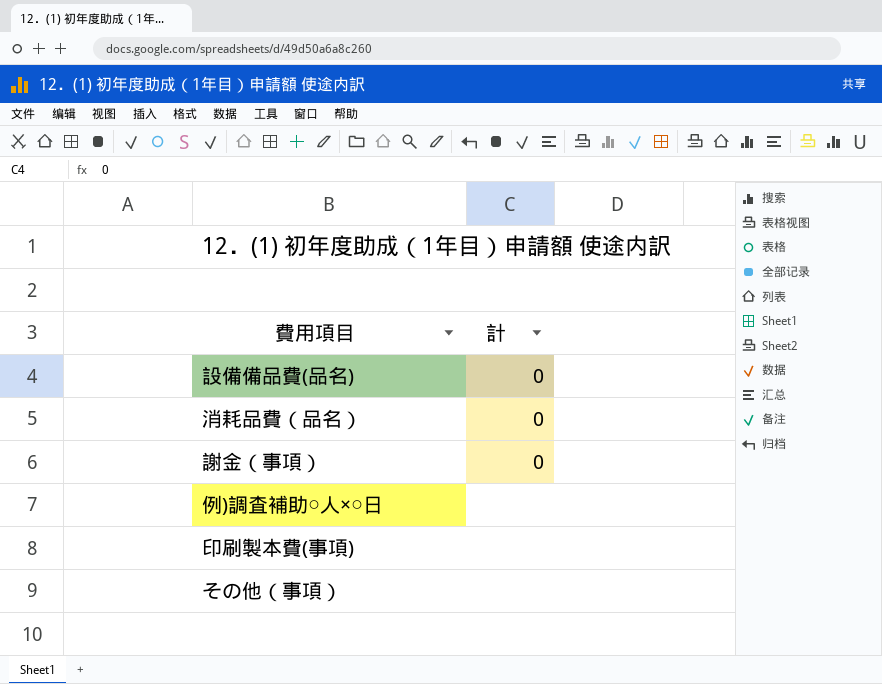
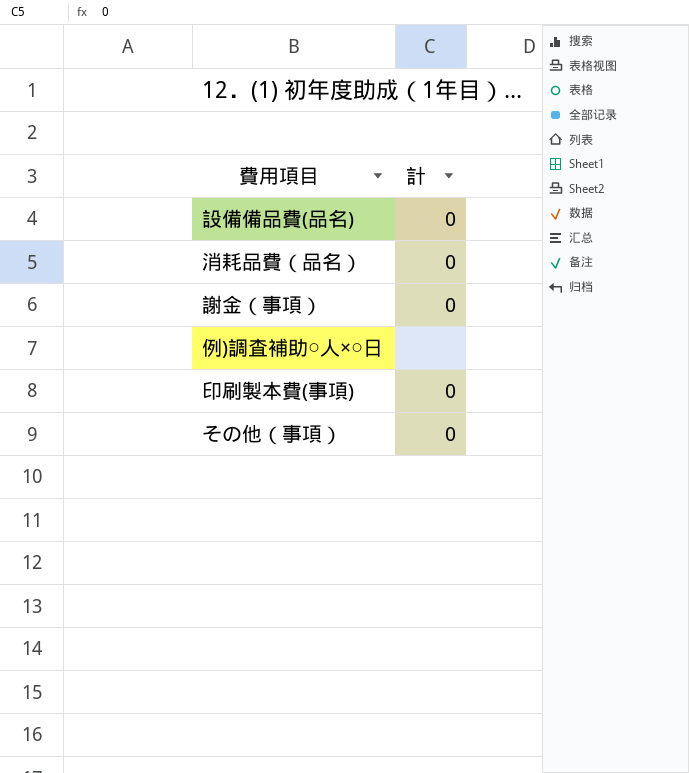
印刷製本費(事項) | 計: none -> 0
その他（事項） | 計: none -> 0

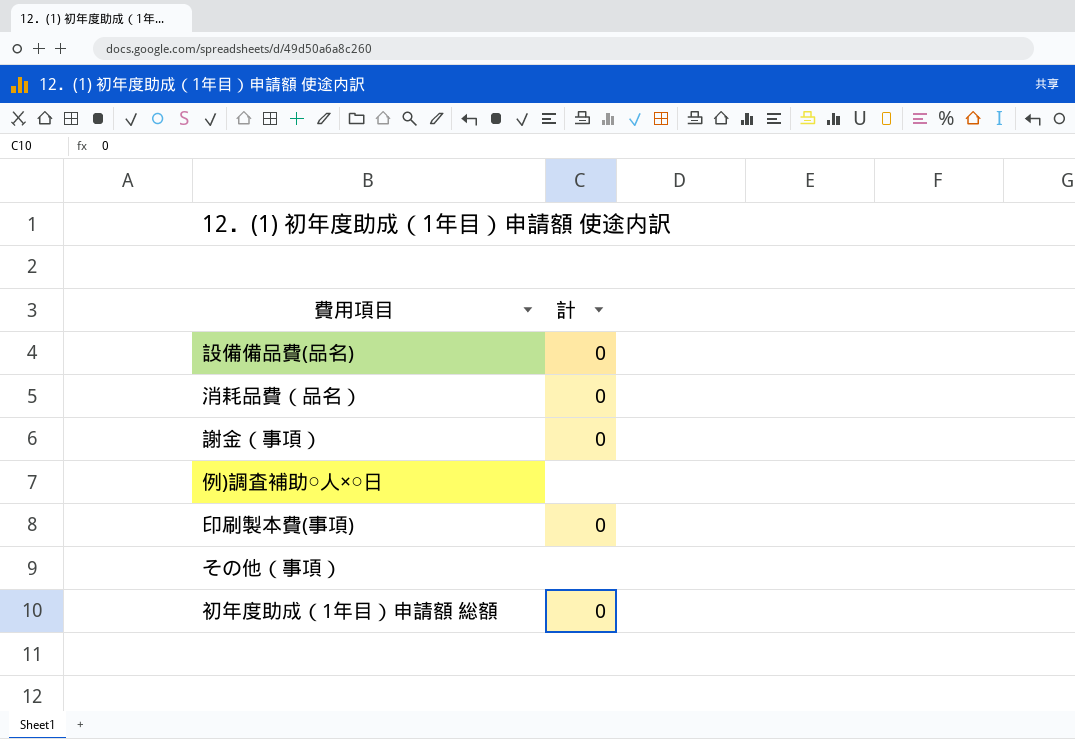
その他（事項） | 計: 0 -> none
row 初年度助成（1年目）申請額 総額: none -> 0

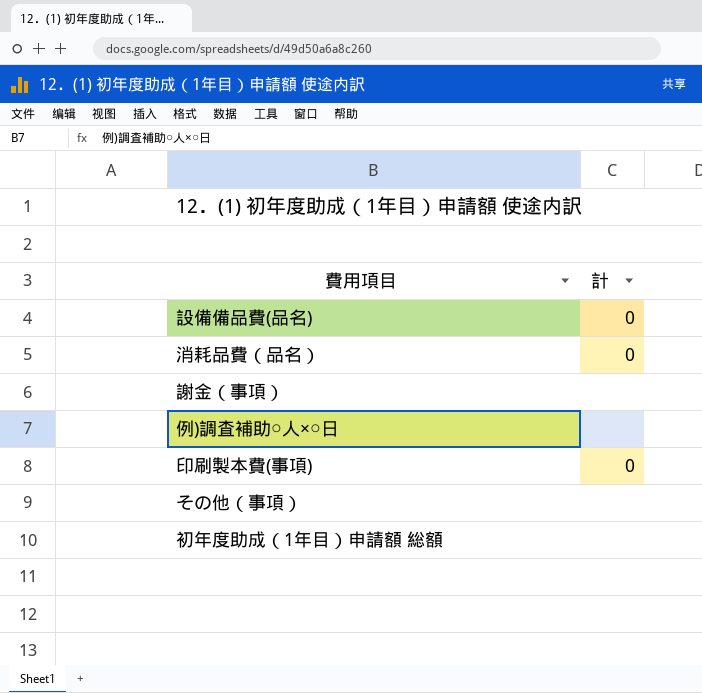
謝金（事項） | 計: 0 -> none
初年度助成（1年目）申請額 総額 | 計: 0 -> none

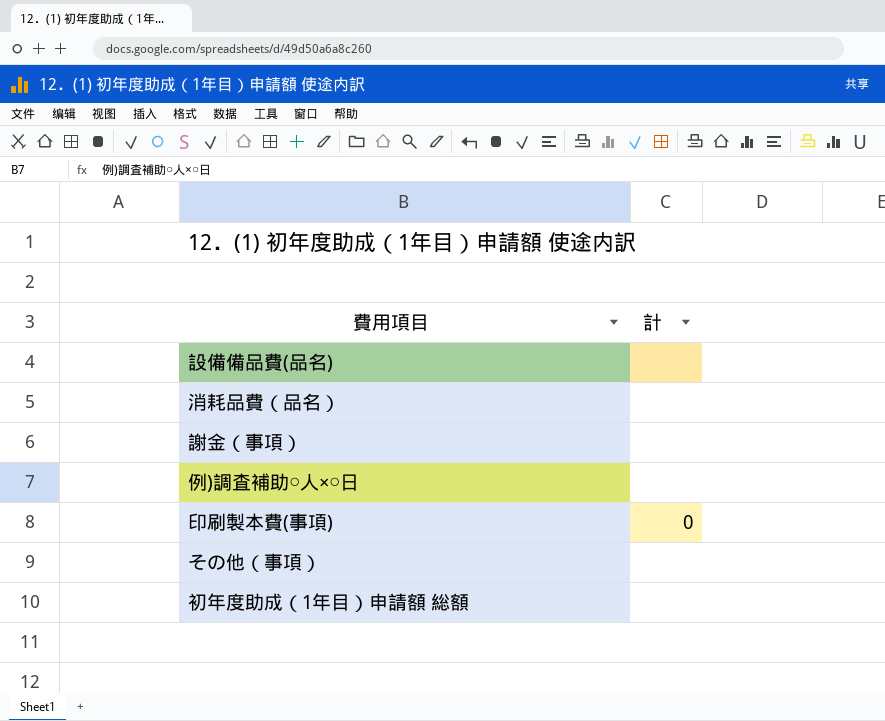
設備備品費(品名) | 計: 0 -> none
消耗品費（品名） | 計: 0 -> none

